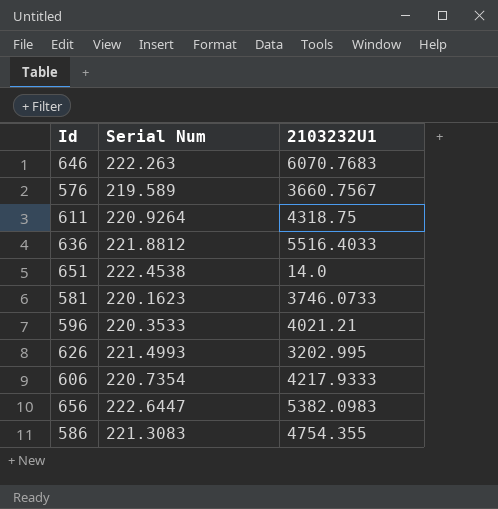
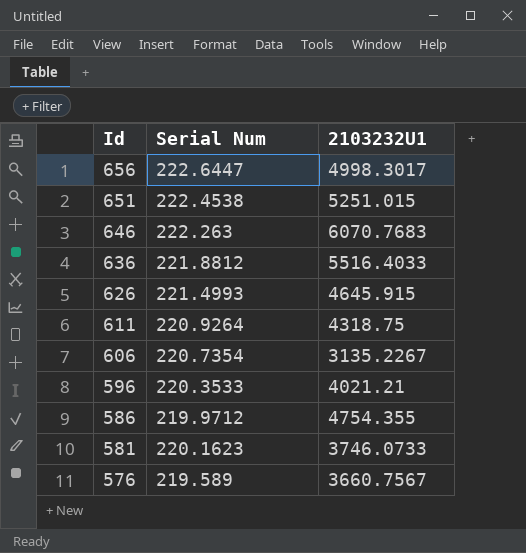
row order: none -> Id descending
656 | 2103232U1: 5382.0983 -> 4998.3017
651 | 2103232U1: 14.0 -> 5251.015
626 | 2103232U1: 3202.995 -> 4645.915
606 | 2103232U1: 4217.9333 -> 3135.2267
586 | Serial Num: 221.3083 -> 219.9712

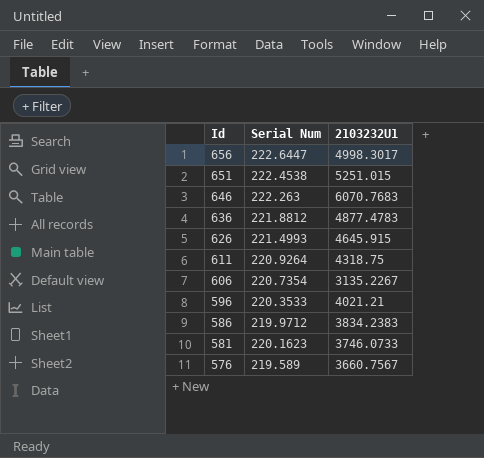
636 | 2103232U1: 5516.4033 -> 4877.4783
586 | 2103232U1: 4754.355 -> 3834.2383

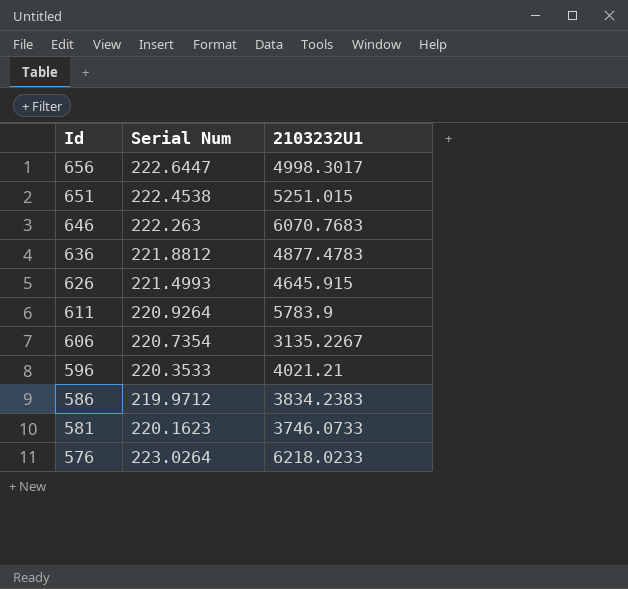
611 | 2103232U1: 4318.75 -> 5783.9
576 | Serial Num: 219.589 -> 223.0264
576 | 2103232U1: 3660.7567 -> 6218.0233

